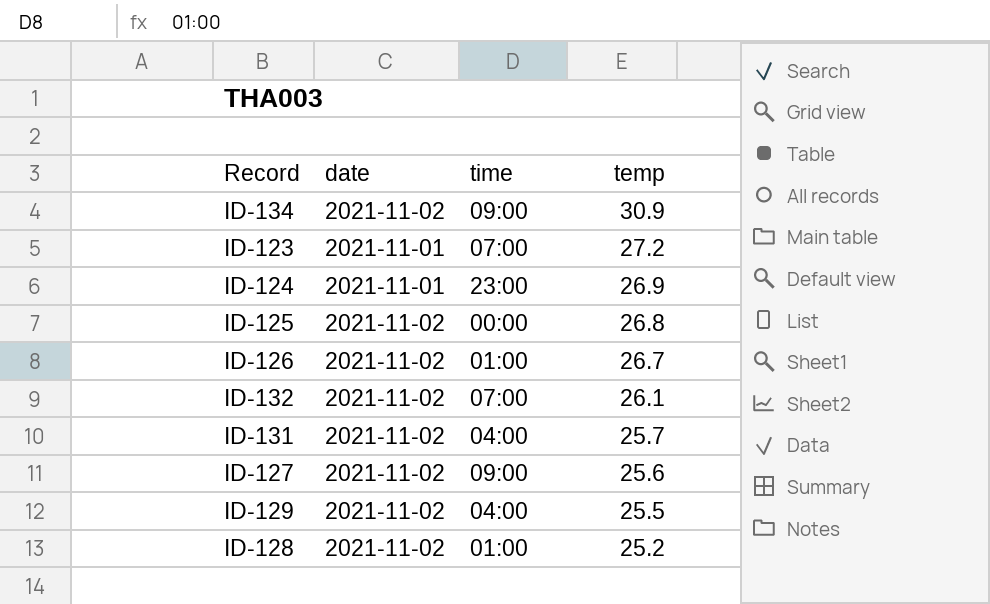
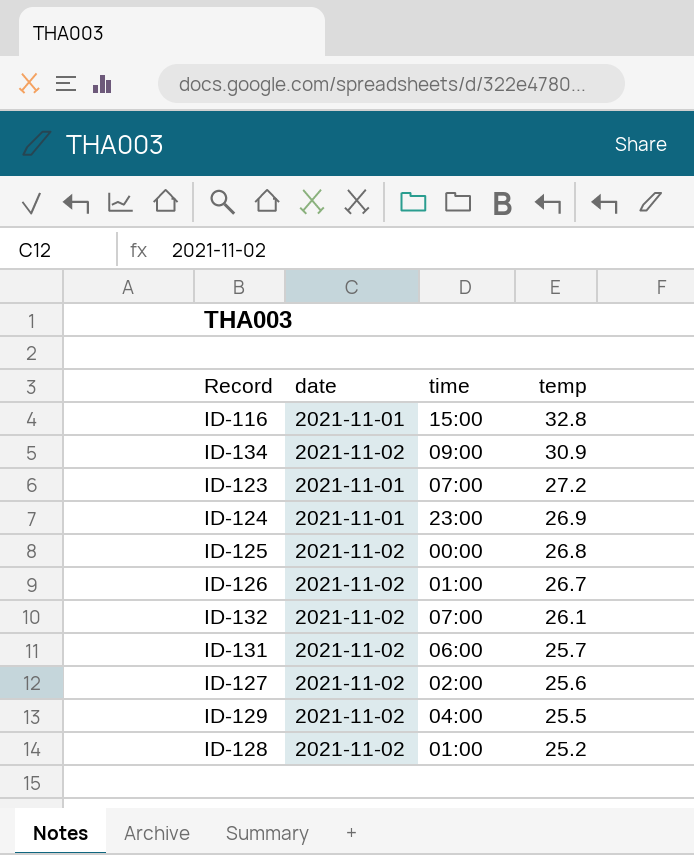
row ID-116: none -> 2021-11-01 | 15:00 | 32.8
ID-131 | time: 04:00 -> 06:00
ID-127 | time: 09:00 -> 02:00

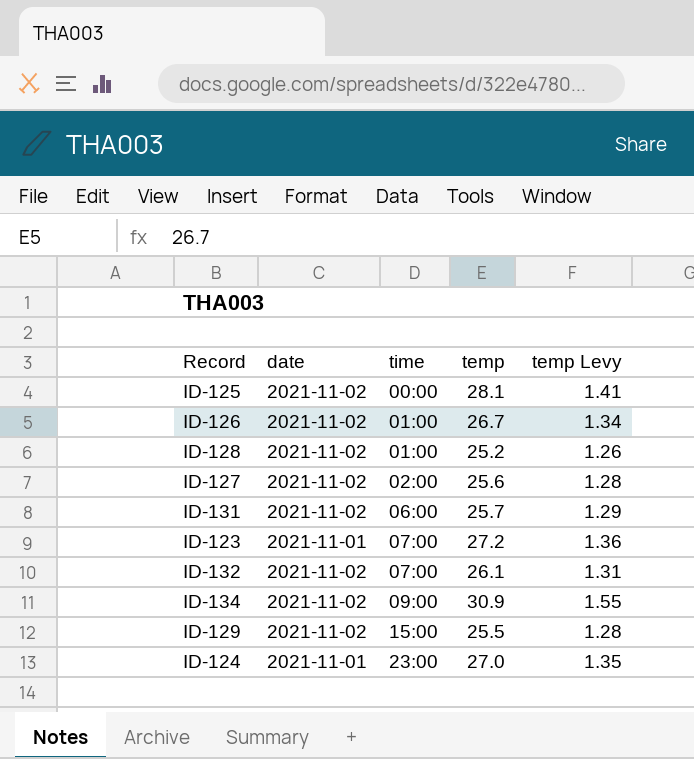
row order: temp descending -> time ascending
column temp Levy | formula: none -> [temp] * 0.05
row ID-116: 2021-11-01 | 15:00 | 32.8 -> none
ID-125 | temp: 26.8 -> 28.1
ID-129 | time: 04:00 -> 15:00
ID-124 | temp: 26.9 -> 27.0

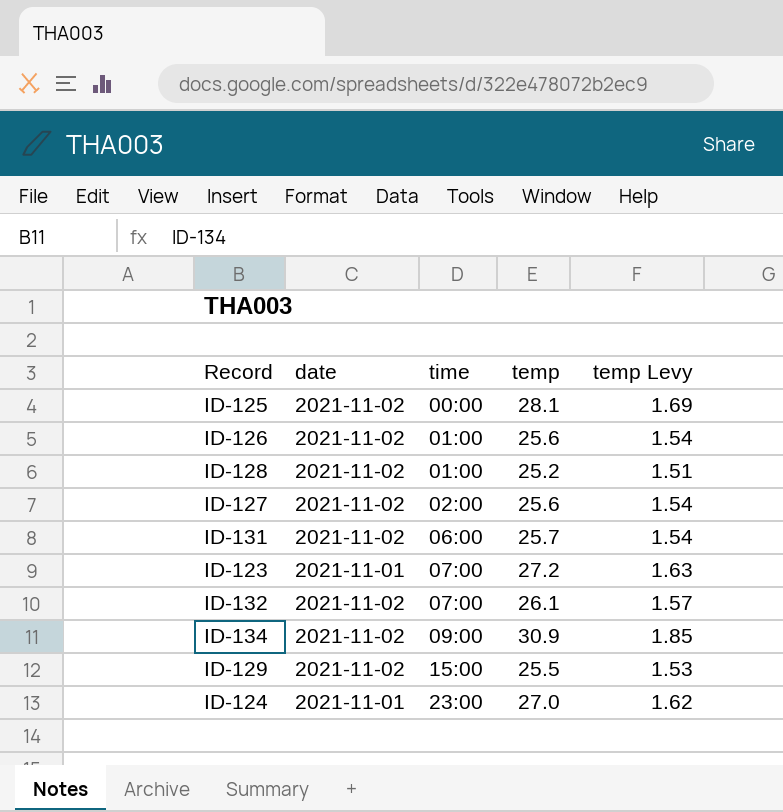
column temp Levy | formula: [temp] * 0.05 -> [temp] * 0.06
ID-126 | temp: 26.7 -> 25.6

